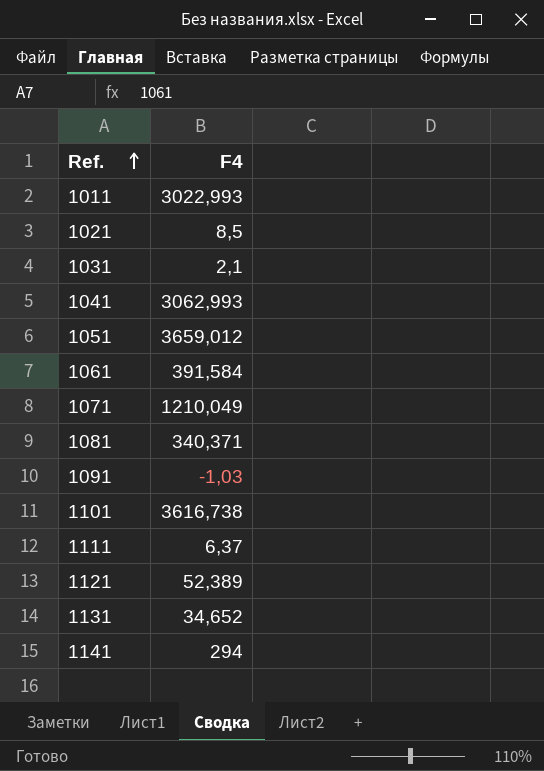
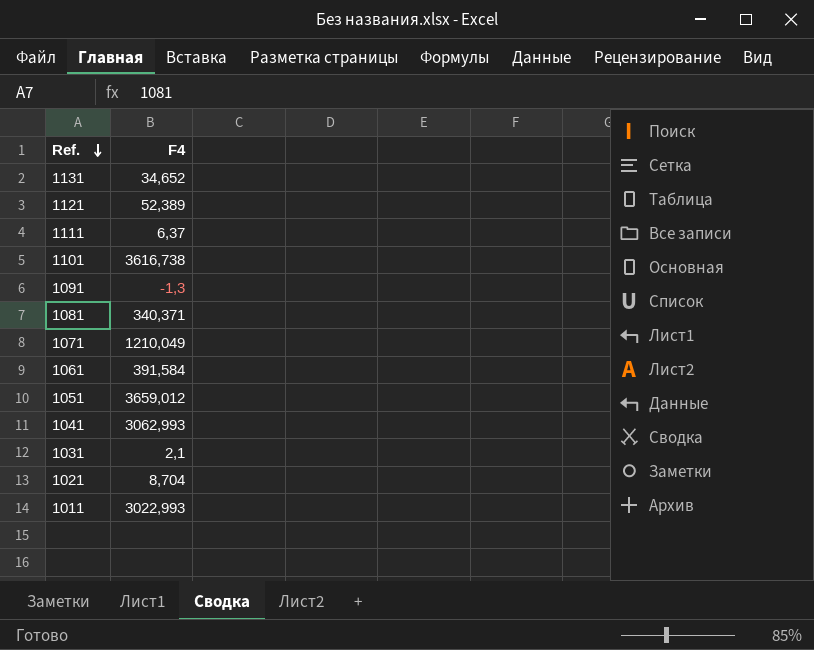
row order: Ref. ascending -> Ref. descending
row 1141: 294 -> none
1091 | F4: -1,03 -> -1,3
1021 | F4: 8,5 -> 8,704

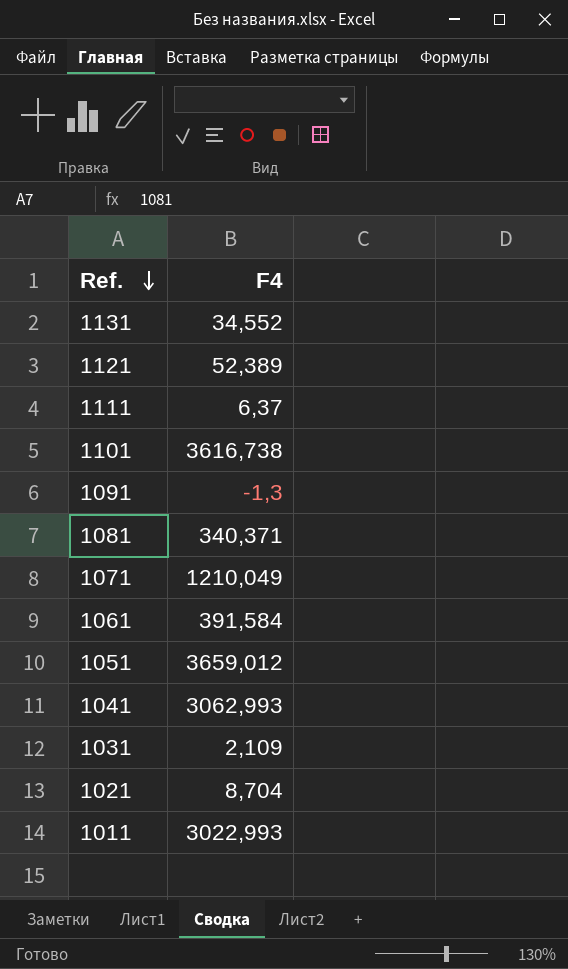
1131 | F4: 34,652 -> 34,552
1031 | F4: 2,1 -> 2,109

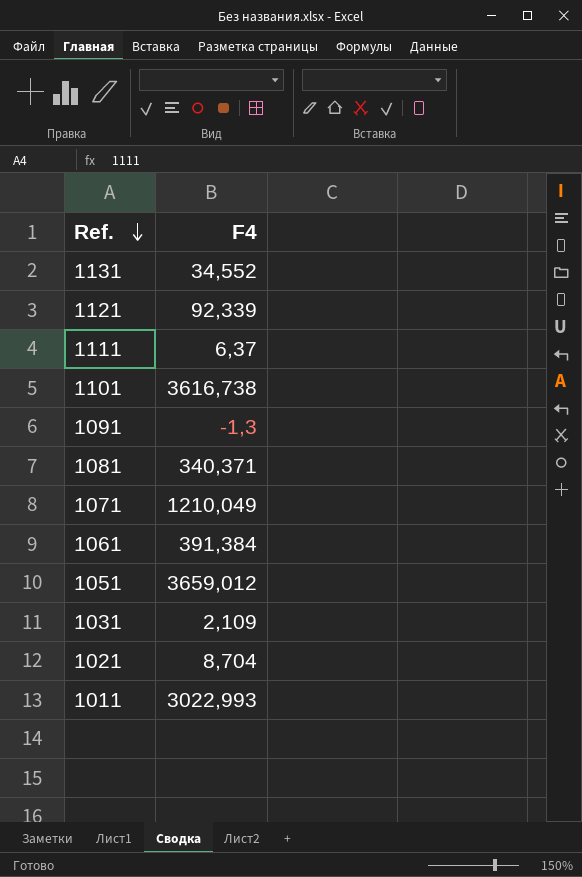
row 1041: 3062,993 -> none
1121 | F4: 52,389 -> 92,339
1061 | F4: 391,584 -> 391,384

